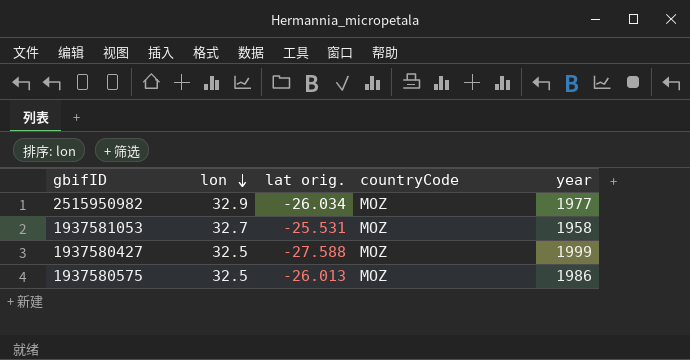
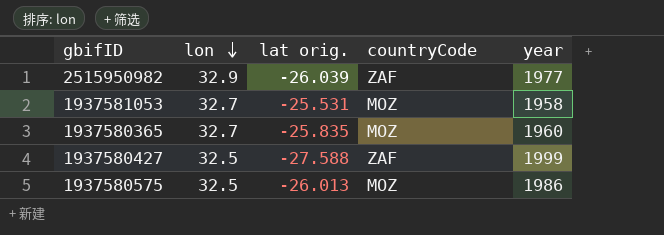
2515950982 | lat orig.: -26.034 -> -26.039
2515950982 | countryCode: MOZ -> ZAF
row 1937580365: none -> 32.7 | -25.835 | MOZ | 1960
1937580427 | countryCode: MOZ -> ZAF

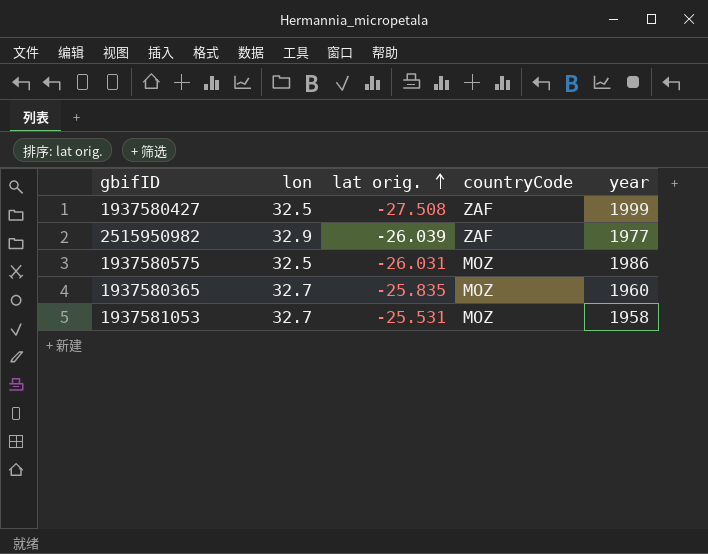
row order: lon descending -> lat orig. ascending
1937580427 | lat orig.: -27.588 -> -27.508
1937580575 | lat orig.: -26.013 -> -26.031

